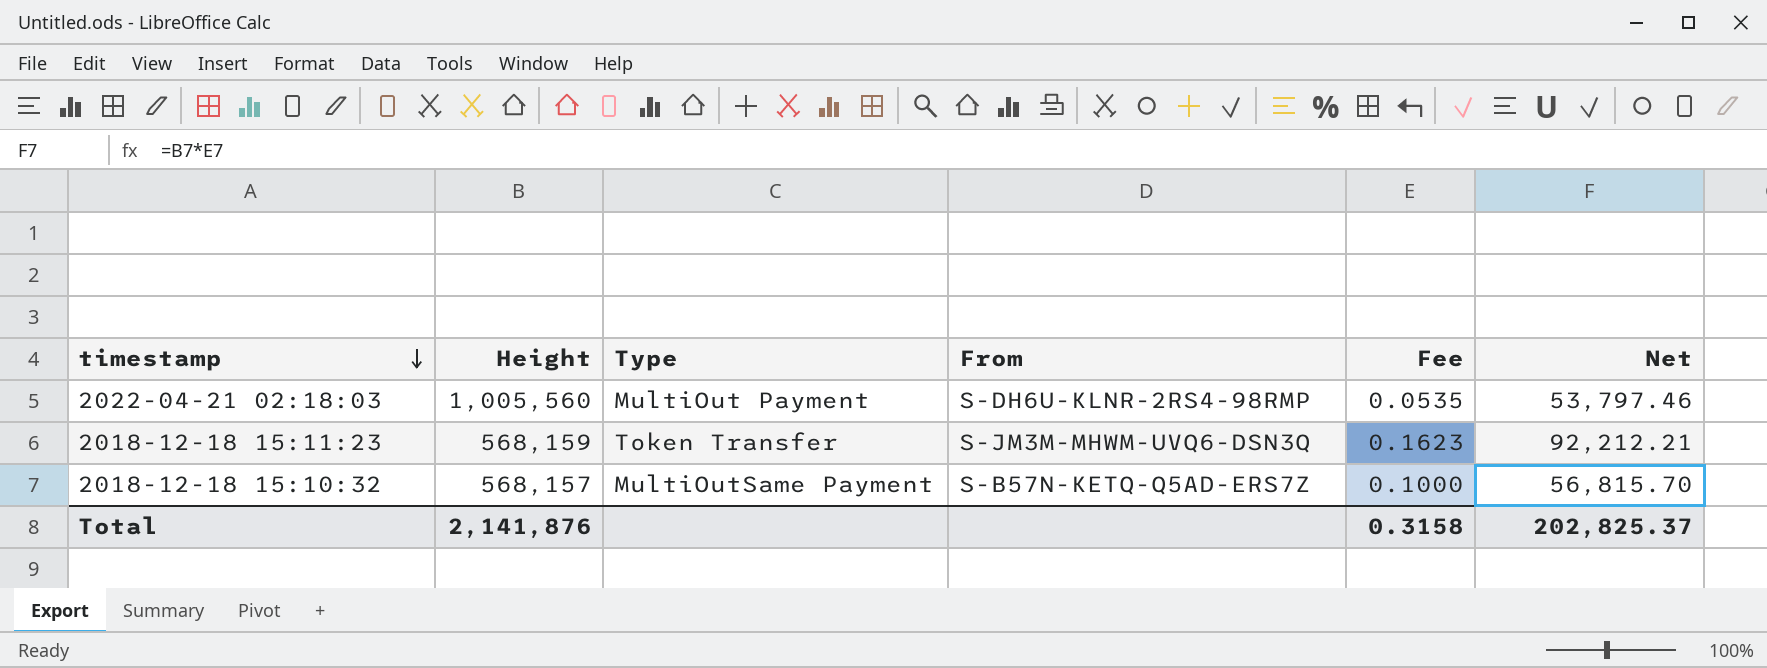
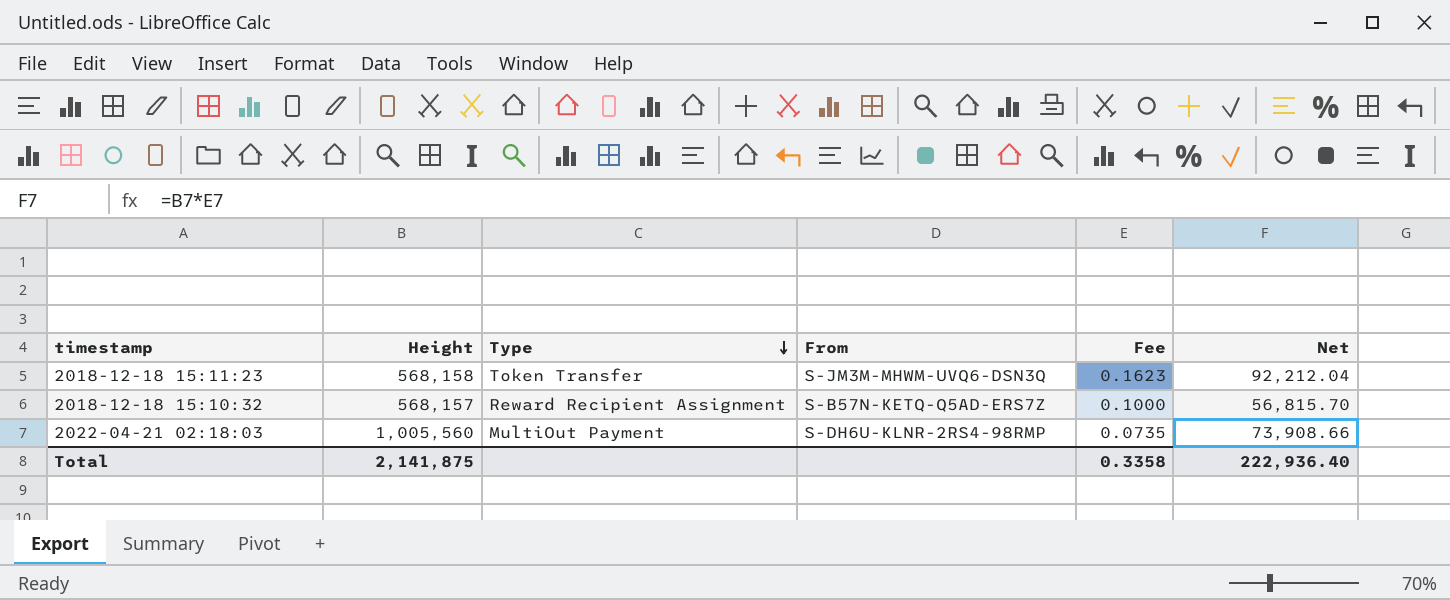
row order: timestamp descending -> Type descending
2018-12-18 15:11:23 | Height: 568,159 -> 568,158
2018-12-18 15:11:23 | Net: 92,212.21 -> 92,212.04
2018-12-18 15:10:32 | Type: MultiOutSame Payment -> Reward Recipient Assignment
2022-04-21 02:18:03 | Fee: 0.0535 -> 0.0735
2022-04-21 02:18:03 | Net: 53,797.46 -> 73,908.66
Total | Height: 2,141,876 -> 2,141,875
Total | Fee: 0.3158 -> 0.3358
Total | Net: 202,825.37 -> 222,936.40

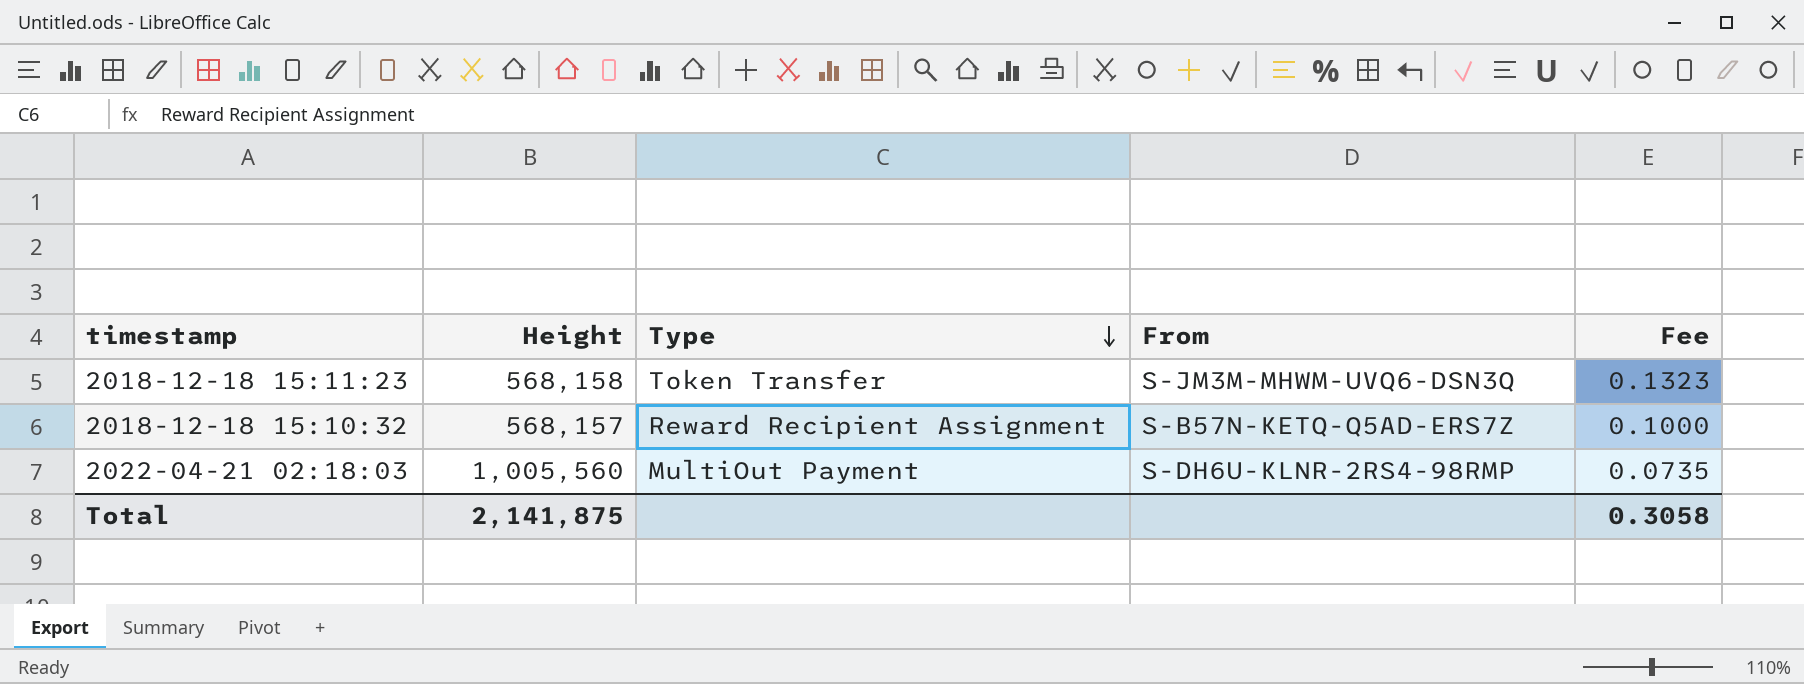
column Net | formula: [Height] * [Fee] -> none
2018-12-18 15:11:23 | Fee: 0.1623 -> 0.1323
Total | Fee: 0.3358 -> 0.3058

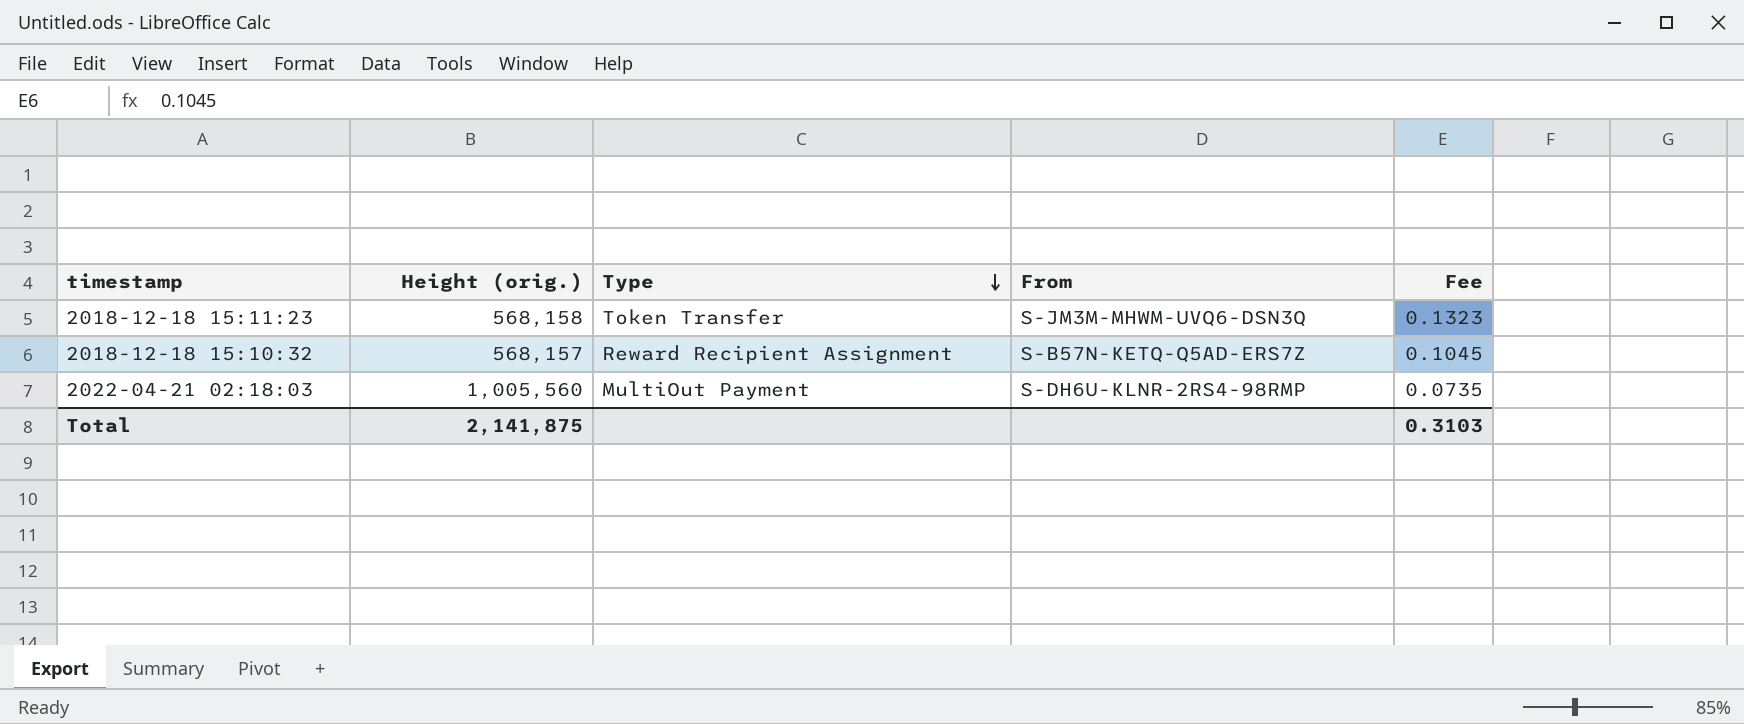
column name: Height -> Height (orig.)
2018-12-18 15:10:32 | Fee: 0.1000 -> 0.1045
Total | Fee: 0.3058 -> 0.3103

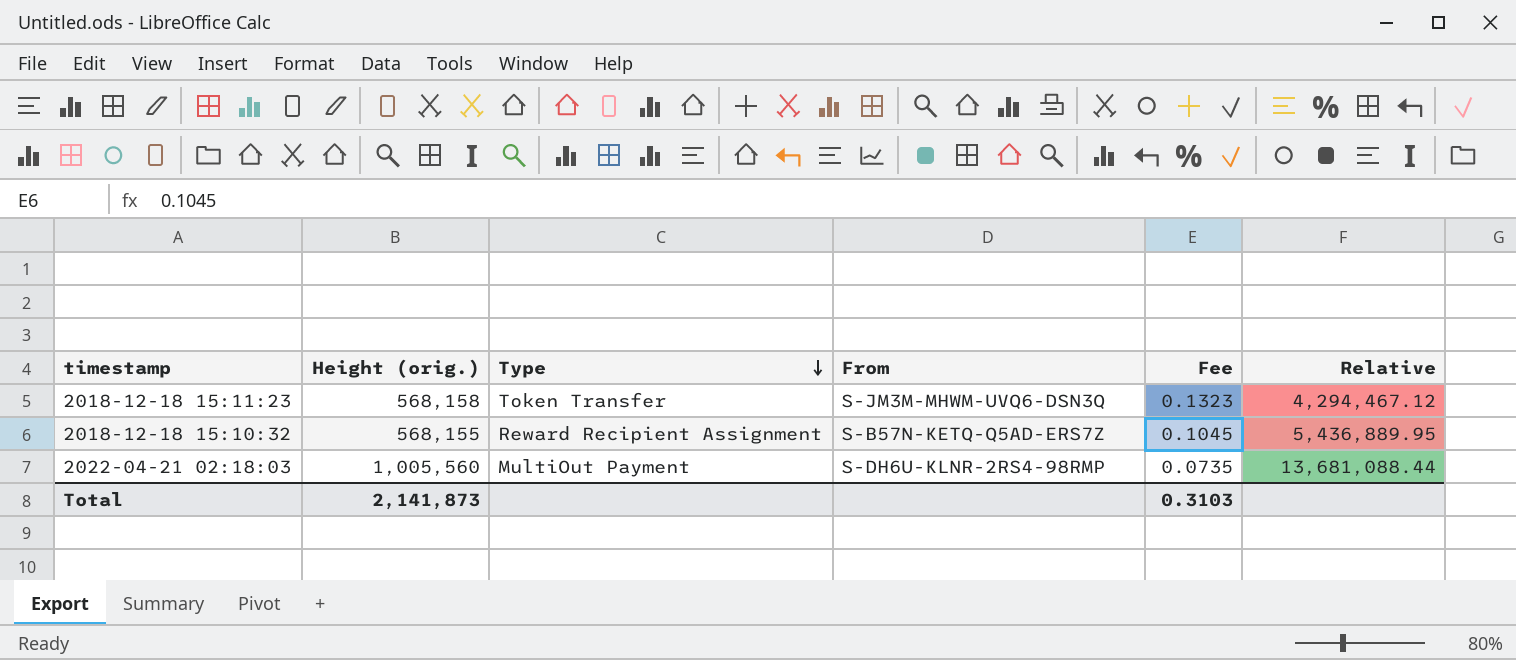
column Relative | formula: none -> [Height (orig.)] / [Fee]
2018-12-18 15:10:32 | Height (orig.): 568,157 -> 568,155
Total | Height (orig.): 2,141,875 -> 2,141,873

